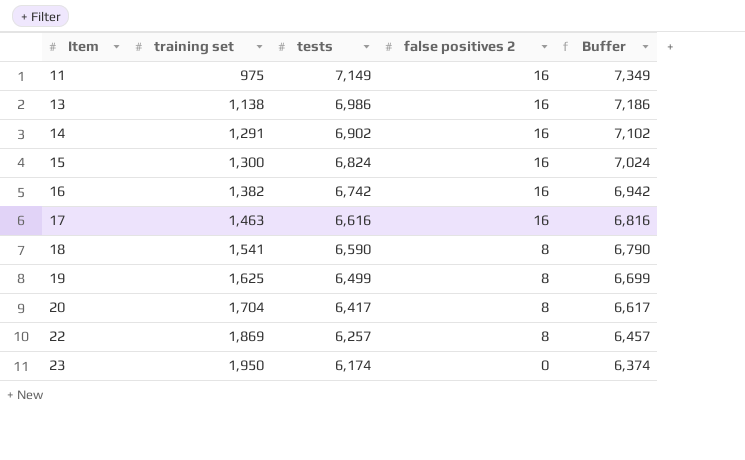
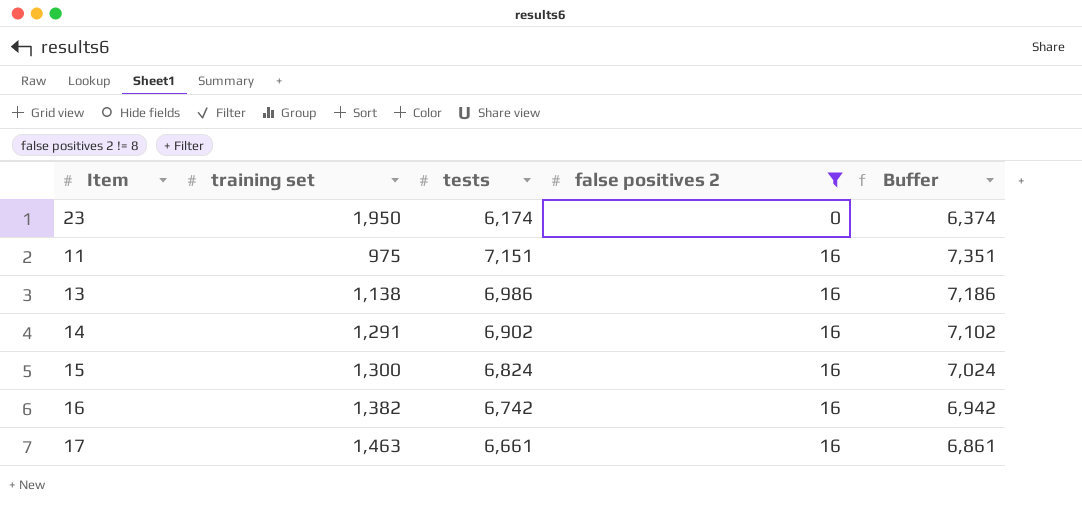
filter: none -> false positives 2 != 8
row order: Item ascending -> false positives 2 ascending
11 | tests: 7,149 -> 7,151
11 | Buffer: 7,349 -> 7,351
17 | tests: 6,616 -> 6,661
17 | Buffer: 6,816 -> 6,861

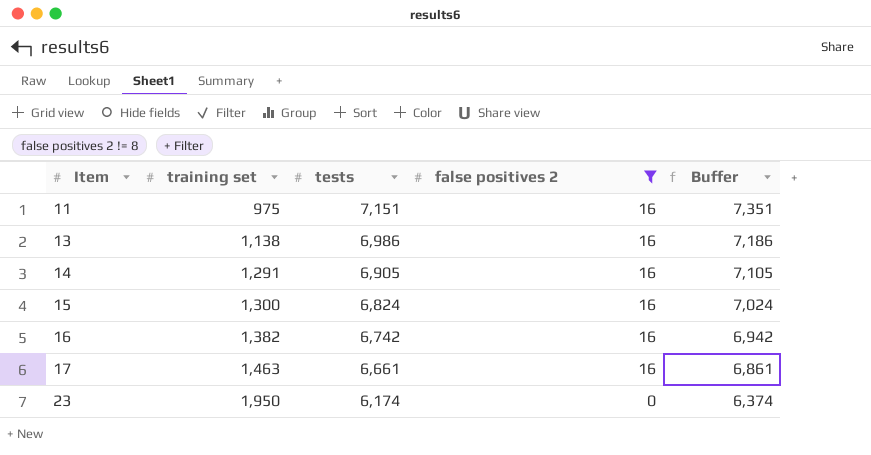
row order: false positives 2 ascending -> Item ascending
14 | tests: 6,902 -> 6,905
14 | Buffer: 7,102 -> 7,105

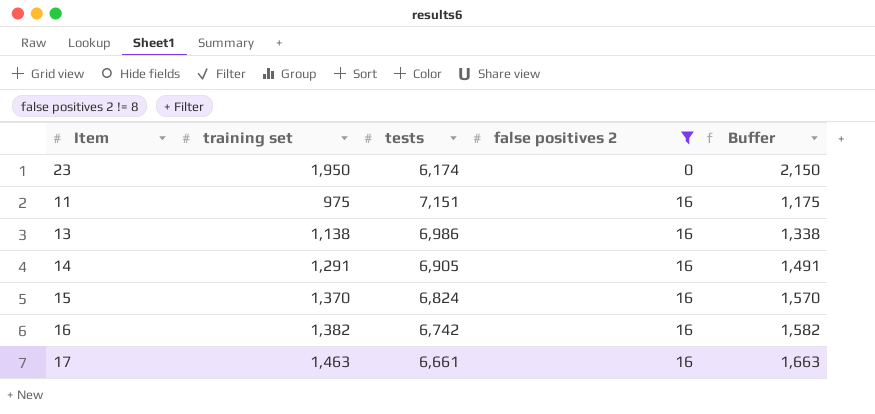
row order: Item ascending -> false positives 2 ascending
column Buffer | formula: [tests] + 200 -> [training set] + 200
15 | training set: 1,300 -> 1,370

